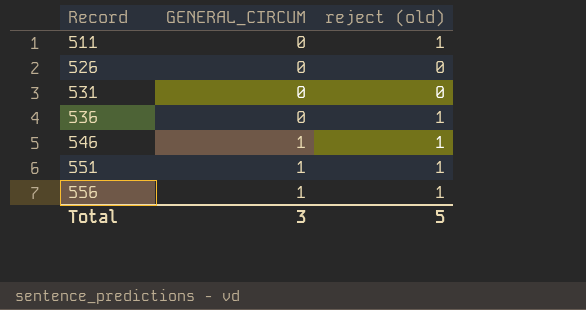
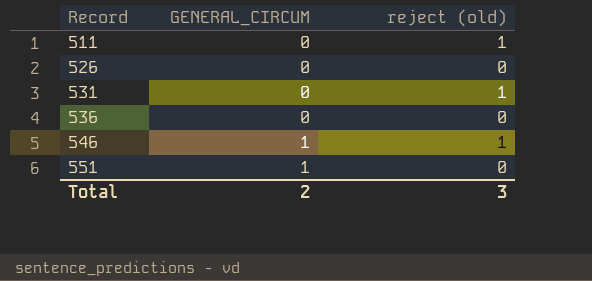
row 556: 1 | 1 -> none
531 | reject (old): 0 -> 1
536 | reject (old): 1 -> 0
551 | reject (old): 1 -> 0
Total | GENERAL_CIRCUM: 3 -> 2
Total | reject (old): 5 -> 3

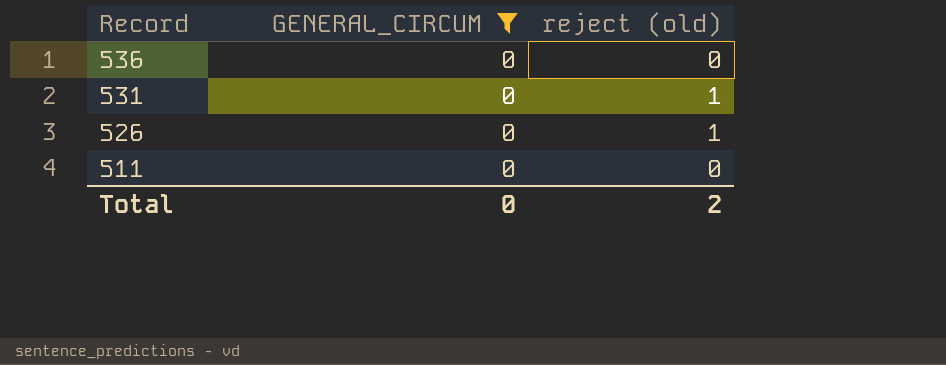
filter: none -> GENERAL_CIRCUM = 0
row order: Record ascending -> Record descending
526 | reject (old): 0 -> 1
511 | reject (old): 1 -> 0
Total | GENERAL_CIRCUM: 2 -> 0
Total | reject (old): 3 -> 2

